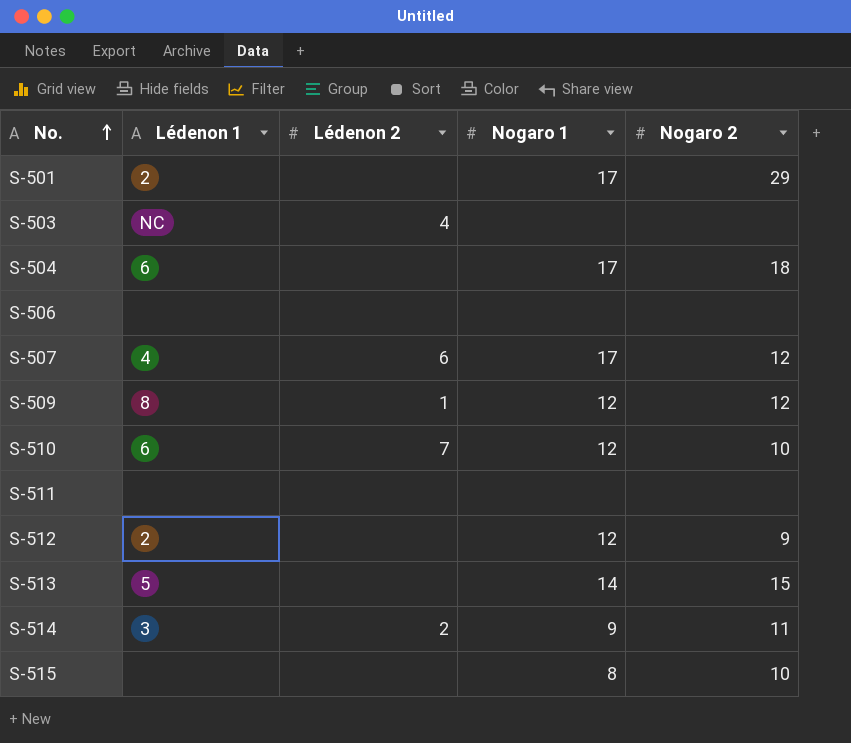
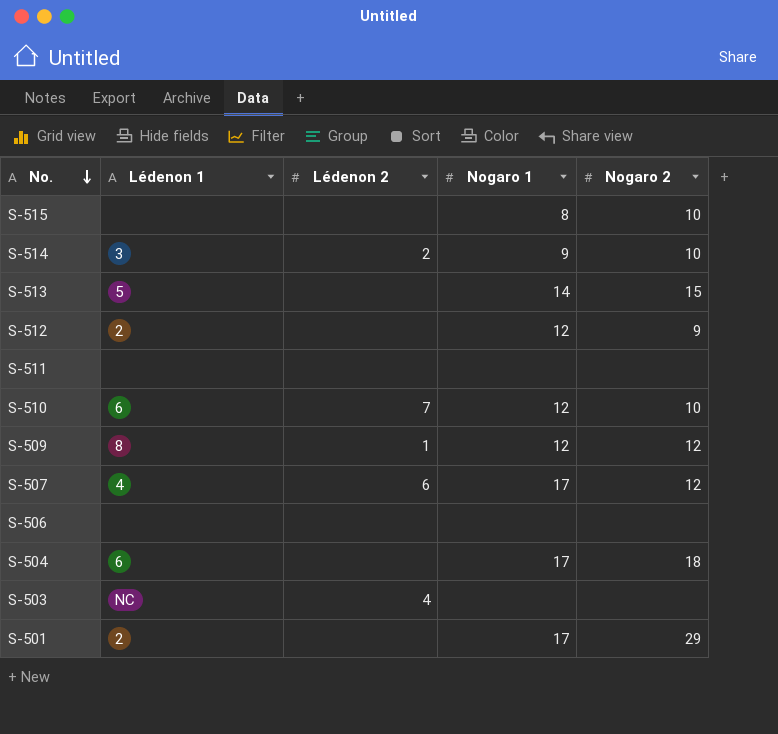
row order: No. ascending -> No. descending
S-514 | Nogaro 2: 11 -> 10

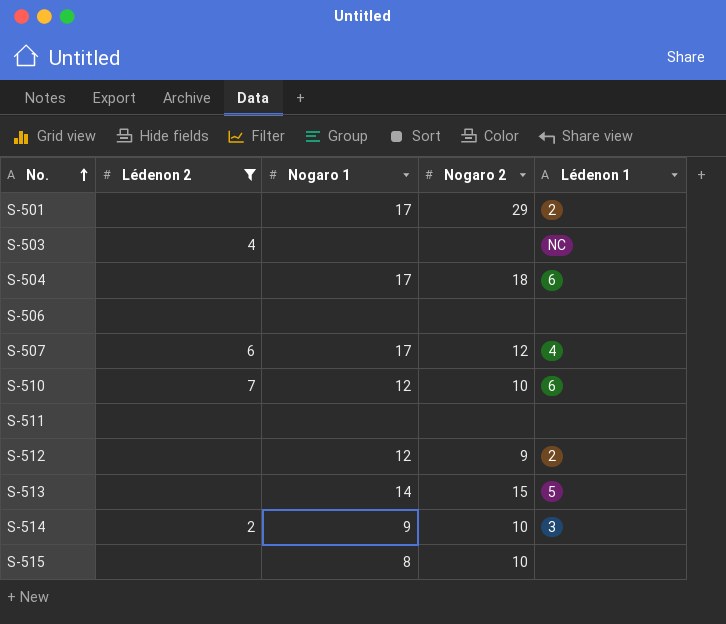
filter: none -> Lédenon 2 != 1
row order: No. descending -> No. ascending
column Lédenon 1 | position: 2 -> 5

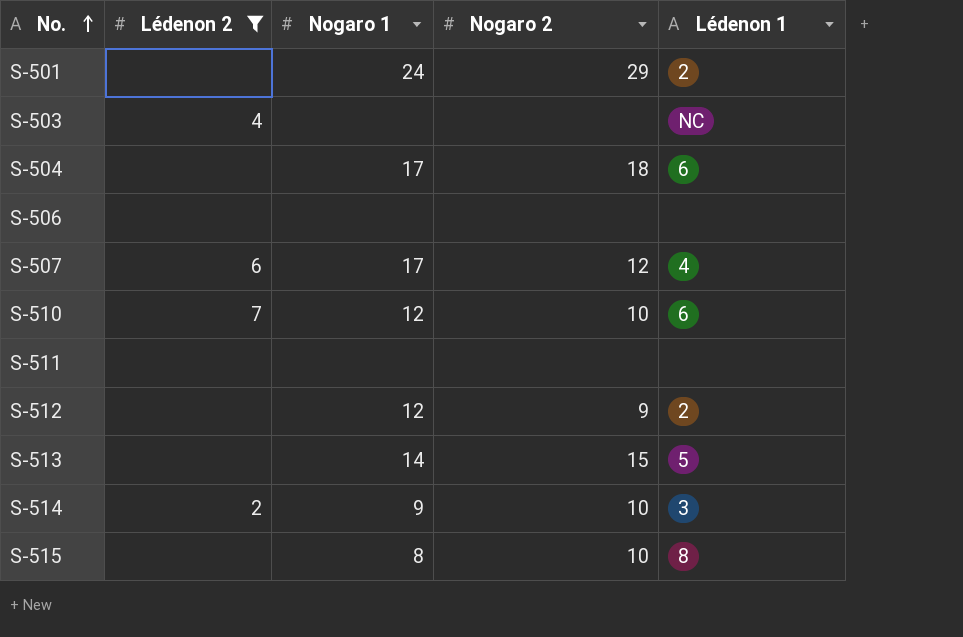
S-501 | Nogaro 1: 17 -> 24
S-515 | Lédenon 1: none -> 8

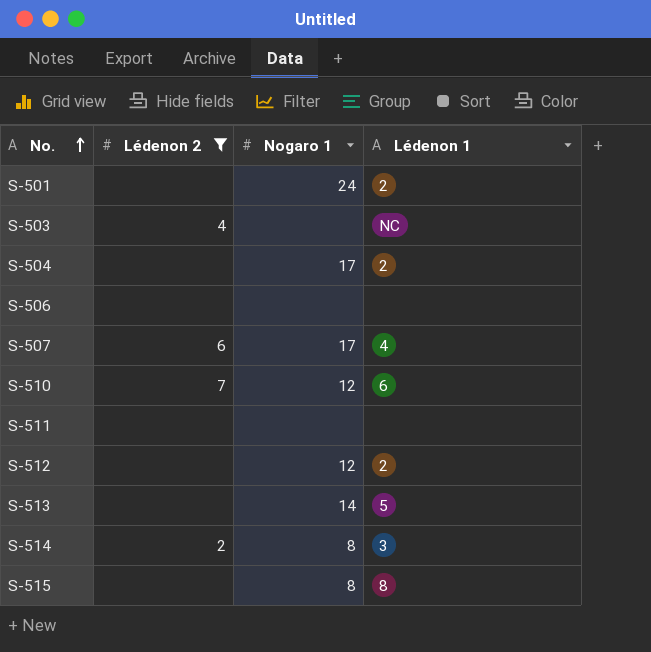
column Nogaro 2 | position: 4 -> none
S-504 | Lédenon 1: 6 -> 2
S-514 | Nogaro 1: 9 -> 8

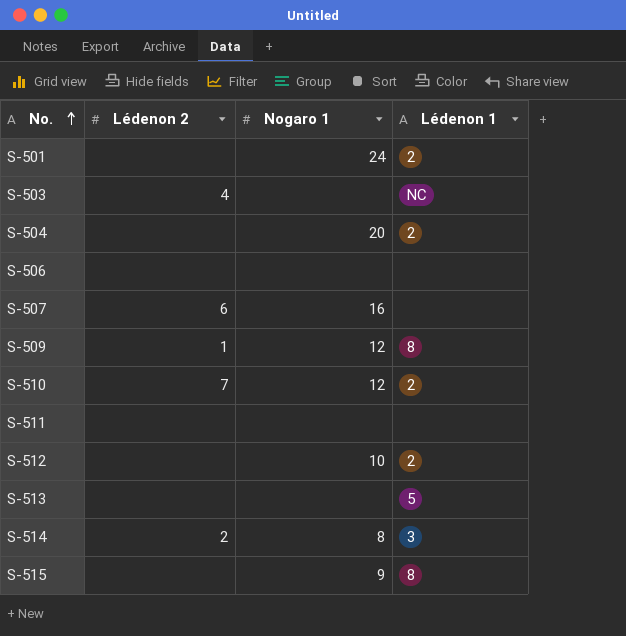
filter: Lédenon 2 != 1 -> none
S-504 | Nogaro 1: 17 -> 20
S-507 | Nogaro 1: 17 -> 16
S-507 | Lédenon 1: 4 -> none
S-510 | Lédenon 1: 6 -> 2
S-512 | Nogaro 1: 12 -> 10
S-513 | Nogaro 1: 14 -> none
S-515 | Nogaro 1: 8 -> 9

